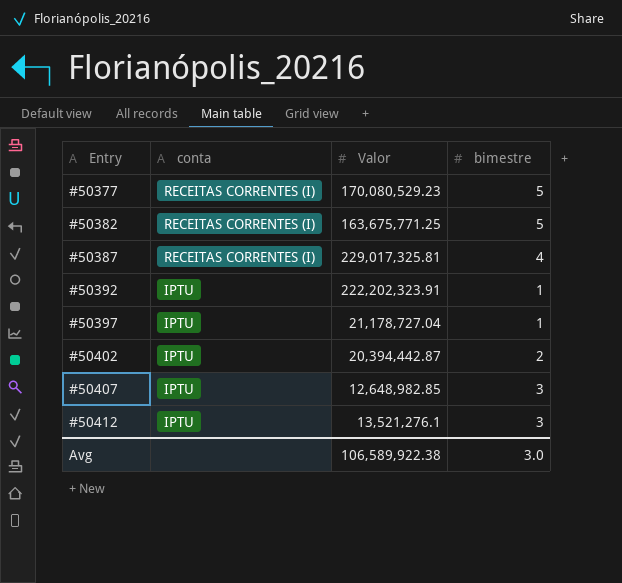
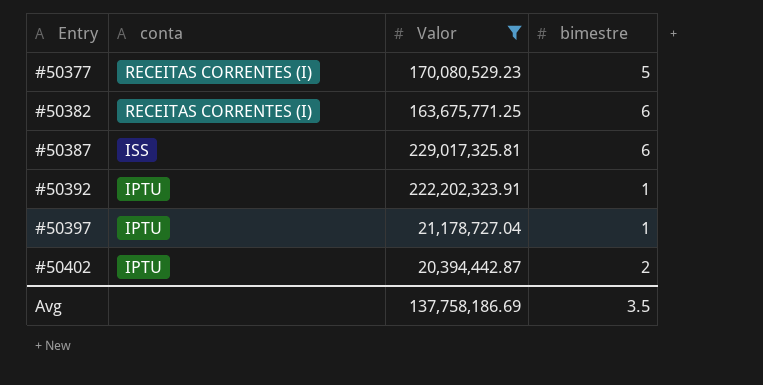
filter: none -> Valor >= 20,394,442.87
#50382 | bimestre: 5 -> 6
#50387 | conta: RECEITAS CORRENTES (I) -> ISS
#50387 | bimestre: 4 -> 6
Avg | Valor: 106,589,922.38 -> 137,758,186.69
Avg | bimestre: 3.0 -> 3.5

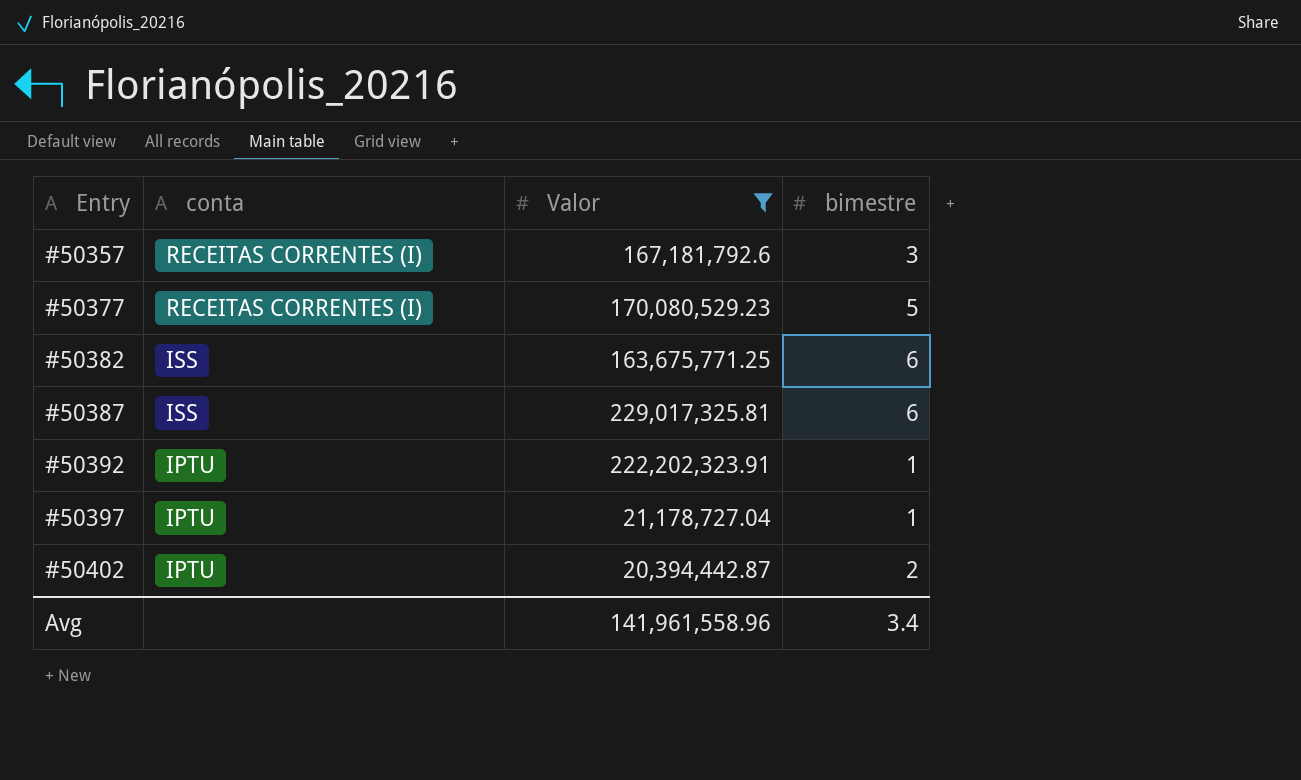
row #50357: none -> RECEITAS CORRENTES (I) | 167,181,792.6 | 3
#50382 | conta: RECEITAS CORRENTES (I) -> ISS
Avg | Valor: 137,758,186.69 -> 141,961,558.96
Avg | bimestre: 3.5 -> 3.4

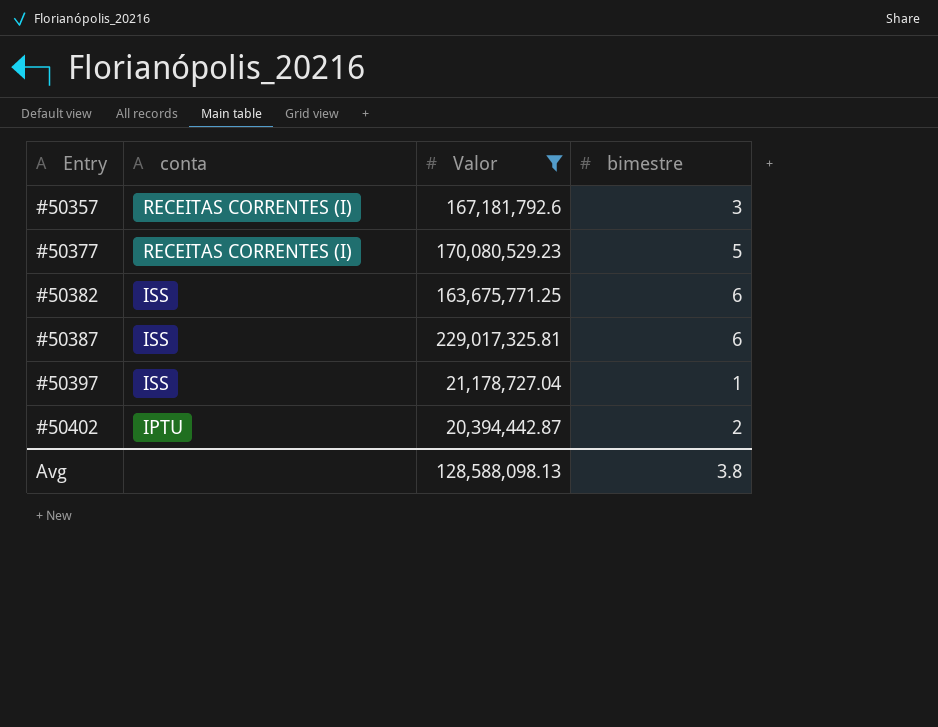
row #50392: IPTU | 222,202,323.91 | 1 -> none
#50397 | conta: IPTU -> ISS
Avg | Valor: 141,961,558.96 -> 128,588,098.13
Avg | bimestre: 3.4 -> 3.8

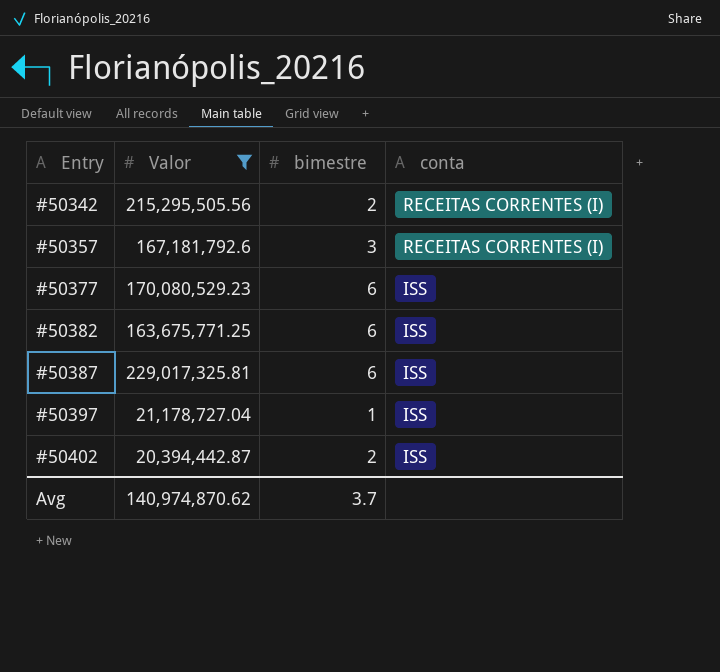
column conta | position: 2 -> 4
row #50342: none -> 215,295,505.56 | 2 | RECEITAS CORRENTES (I)
#50377 | bimestre: 5 -> 6
#50377 | conta: RECEITAS CORRENTES (I) -> ISS
#50402 | conta: IPTU -> ISS
Avg | Valor: 128,588,098.13 -> 140,974,870.62
Avg | bimestre: 3.8 -> 3.7

